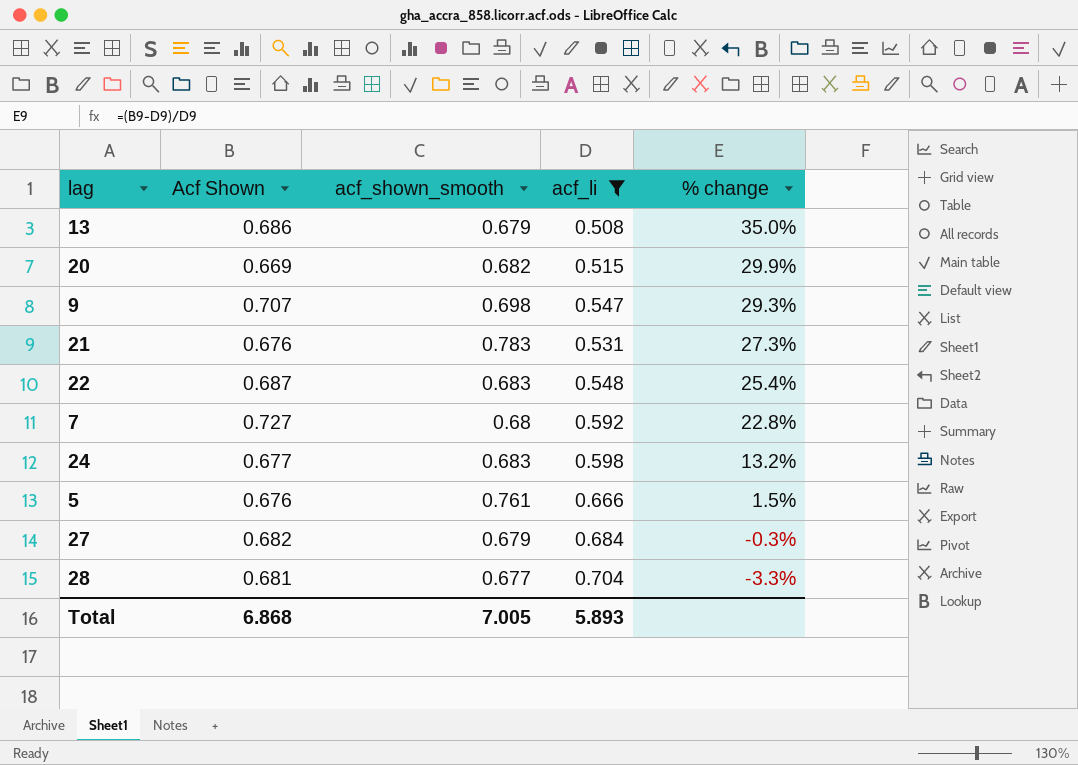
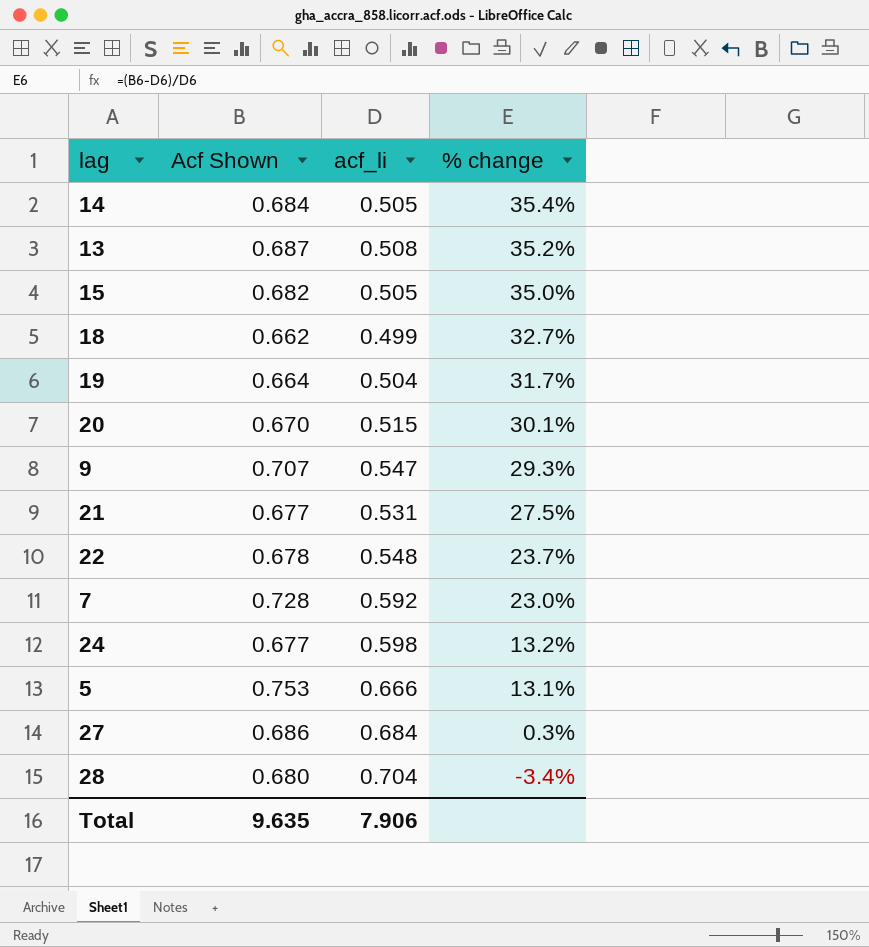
filter: acf_li >= 0.508 -> none
column acf_shown_smooth | position: 3 -> none
13 | Acf Shown: 0.686 -> 0.687
13 | % change: 35.0% -> 35.2%
20 | Acf Shown: 0.669 -> 0.670
20 | % change: 29.9% -> 30.1%
21 | Acf Shown: 0.676 -> 0.677
21 | % change: 27.3% -> 27.5%
22 | Acf Shown: 0.687 -> 0.678
22 | % change: 25.4% -> 23.7%
7 | Acf Shown: 0.727 -> 0.728
7 | % change: 22.8% -> 23.0%
5 | Acf Shown: 0.676 -> 0.753
5 | % change: 1.5% -> 13.1%
27 | Acf Shown: 0.682 -> 0.686
27 | % change: -0.3% -> 0.3%
28 | Acf Shown: 0.681 -> 0.680
28 | % change: -3.3% -> -3.4%
Total | Acf Shown: 6.868 -> 9.635
Total | acf_li: 5.893 -> 7.906

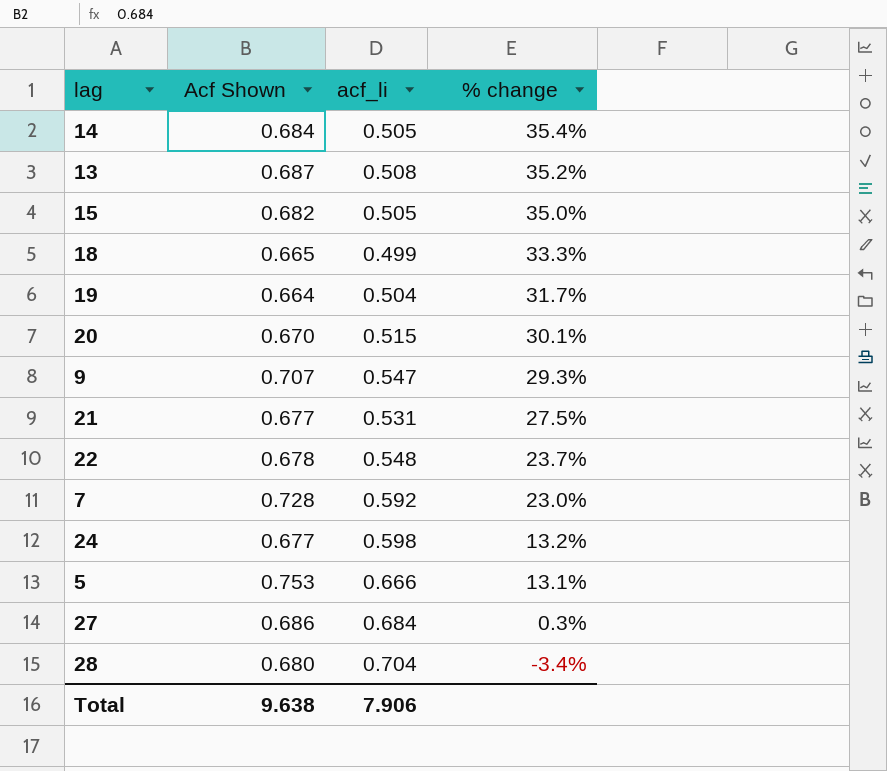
18 | Acf Shown: 0.662 -> 0.665
18 | % change: 32.7% -> 33.3%
Total | Acf Shown: 9.635 -> 9.638

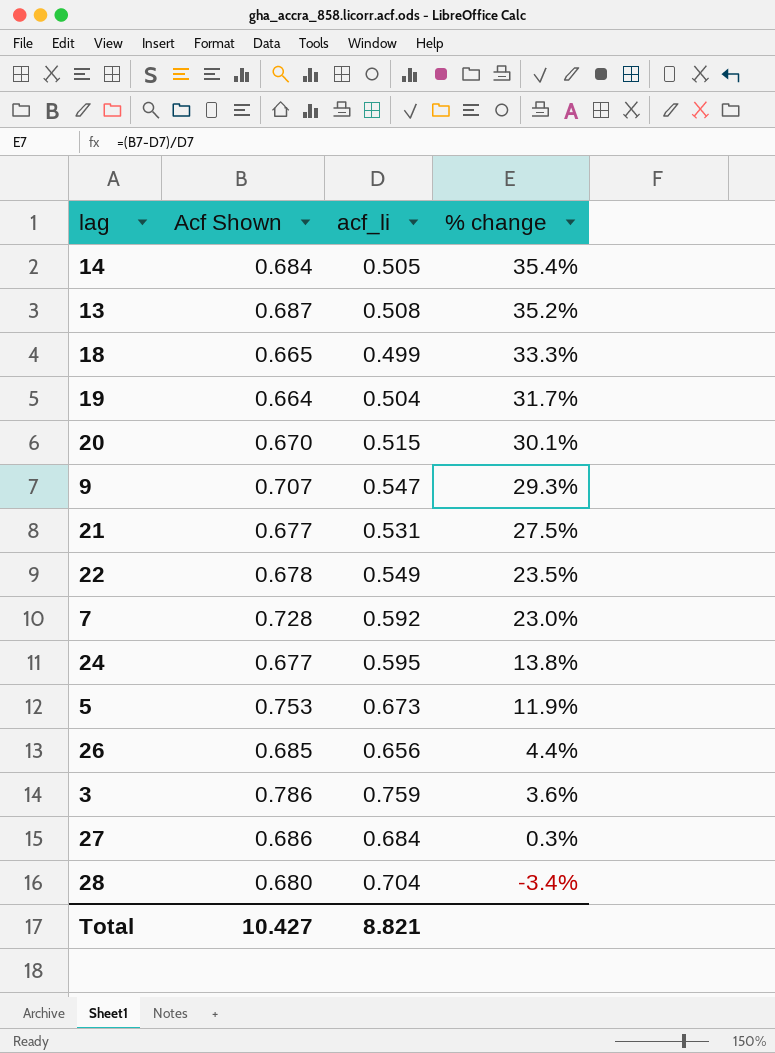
row 15: 0.682 | 0.505 | 35.0% -> none
22 | acf_li: 0.548 -> 0.549
22 | % change: 23.7% -> 23.5%
24 | acf_li: 0.598 -> 0.595
24 | % change: 13.2% -> 13.8%
5 | acf_li: 0.666 -> 0.673
5 | % change: 13.1% -> 11.9%
row 26: none -> 0.685 | 0.656 | 4.4%
row 3: none -> 0.786 | 0.759 | 3.6%
Total | Acf Shown: 9.638 -> 10.427
Total | acf_li: 7.906 -> 8.821

